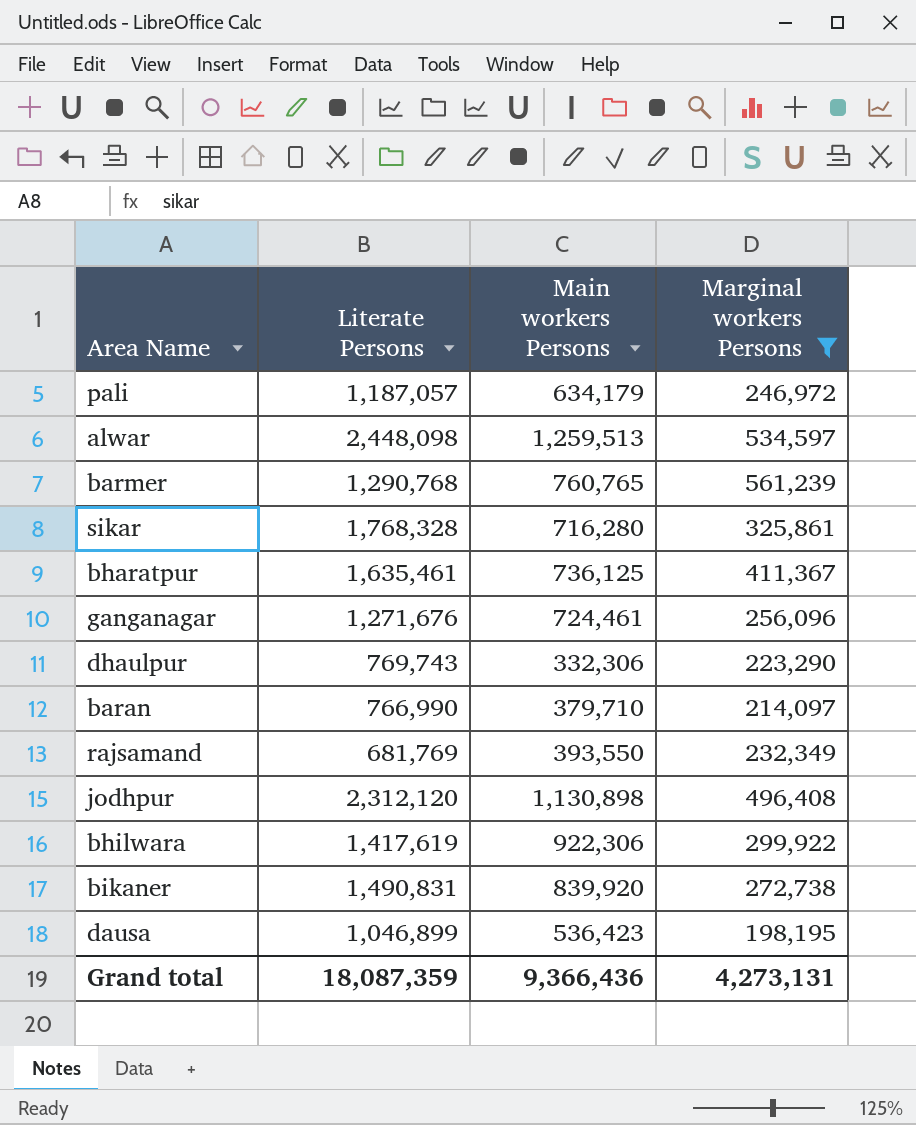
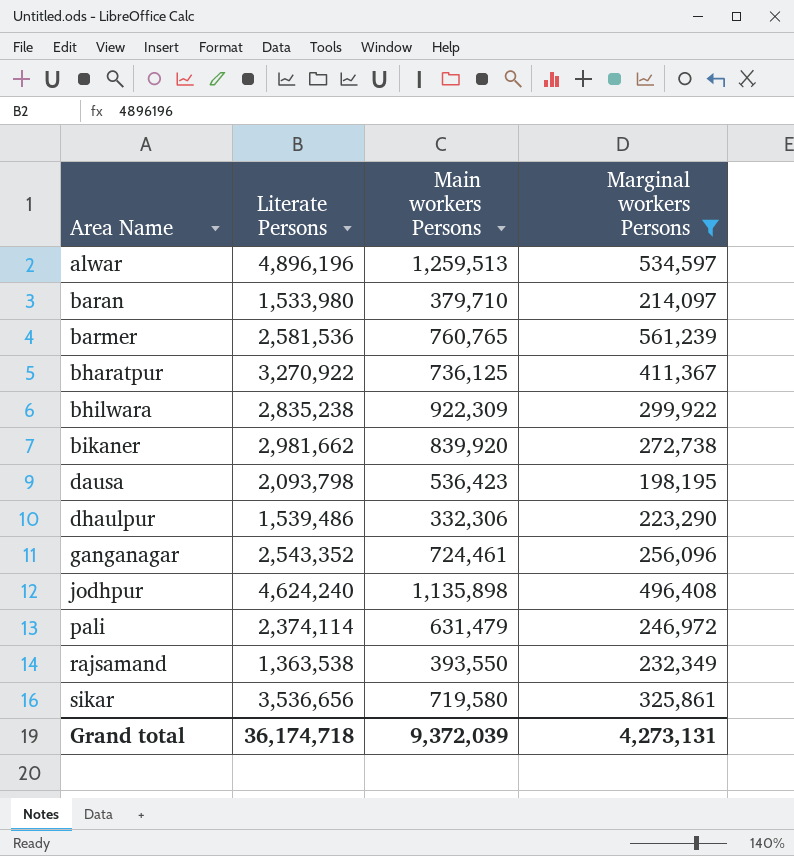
row order: none -> Area Name ascending
alwar | Literate Persons: 2,448,098 -> 4,896,196
baran | Literate Persons: 766,990 -> 1,533,980
barmer | Literate Persons: 1,290,768 -> 2,581,536
bharatpur | Literate Persons: 1,635,461 -> 3,270,922
bhilwara | Literate Persons: 1,417,619 -> 2,835,238
bhilwara | Main workers Persons: 922,306 -> 922,309
bikaner | Literate Persons: 1,490,831 -> 2,981,662
dausa | Literate Persons: 1,046,899 -> 2,093,798
dhaulpur | Literate Persons: 769,743 -> 1,539,486
ganganagar | Literate Persons: 1,271,676 -> 2,543,352
jodhpur | Literate Persons: 2,312,120 -> 4,624,240
jodhpur | Main workers Persons: 1,130,898 -> 1,135,898
pali | Literate Persons: 1,187,057 -> 2,374,114
pali | Main workers Persons: 634,179 -> 631,479
rajsamand | Literate Persons: 681,769 -> 1,363,538
sikar | Literate Persons: 1,768,328 -> 3,536,656
sikar | Main workers Persons: 716,280 -> 719,580
Grand total | Literate Persons: 18,087,359 -> 36,174,718
Grand total | Main workers Persons: 9,366,436 -> 9,372,039

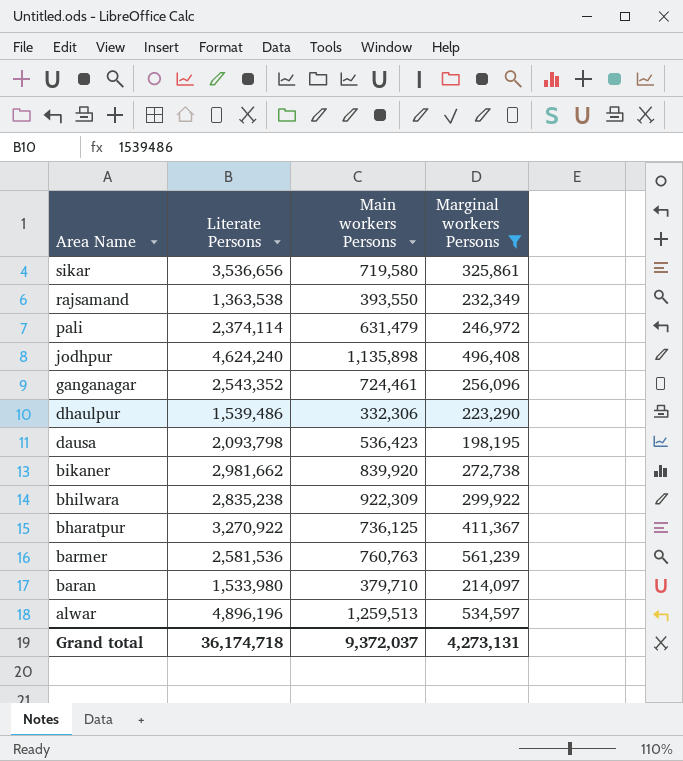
row order: Area Name ascending -> Area Name descending
barmer | Main workers Persons: 760,765 -> 760,763
Grand total | Main workers Persons: 9,372,039 -> 9,372,037

